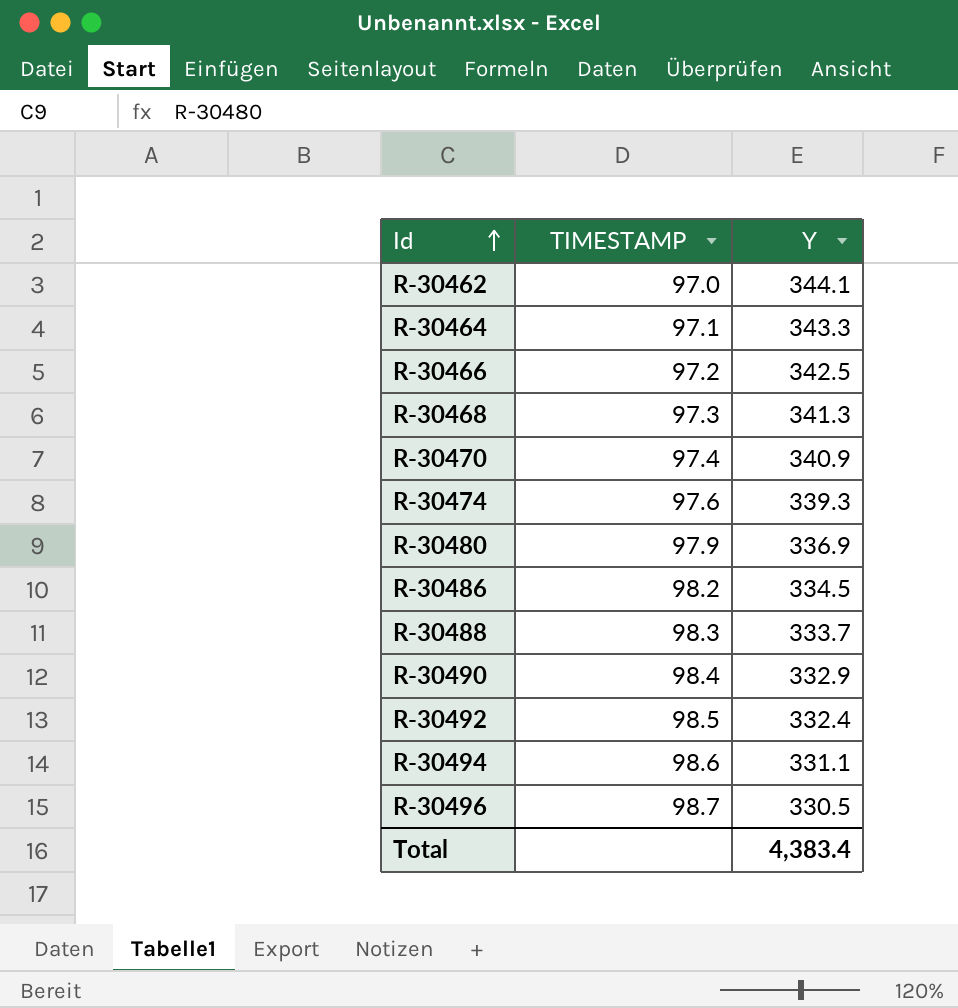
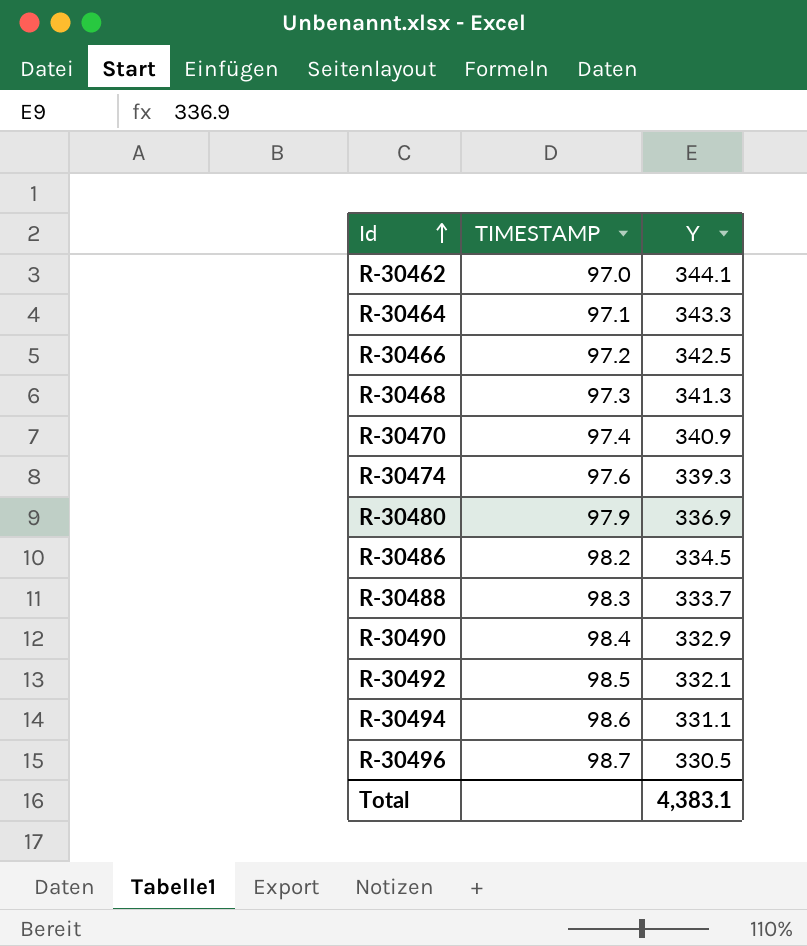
R-30492 | Y: 332.4 -> 332.1
Total | Y: 4,383.4 -> 4,383.1

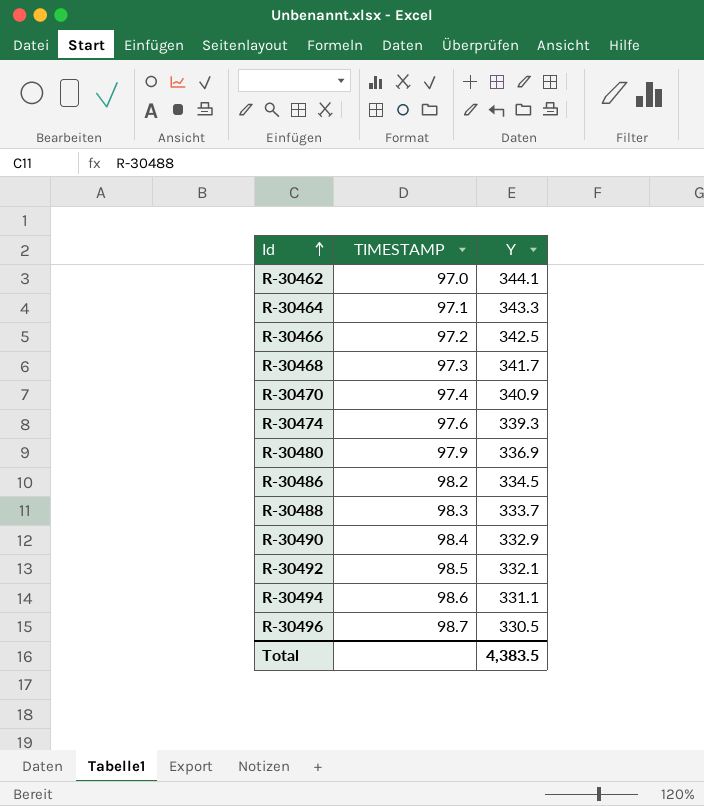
R-30468 | Y: 341.3 -> 341.7
Total | Y: 4,383.1 -> 4,383.5

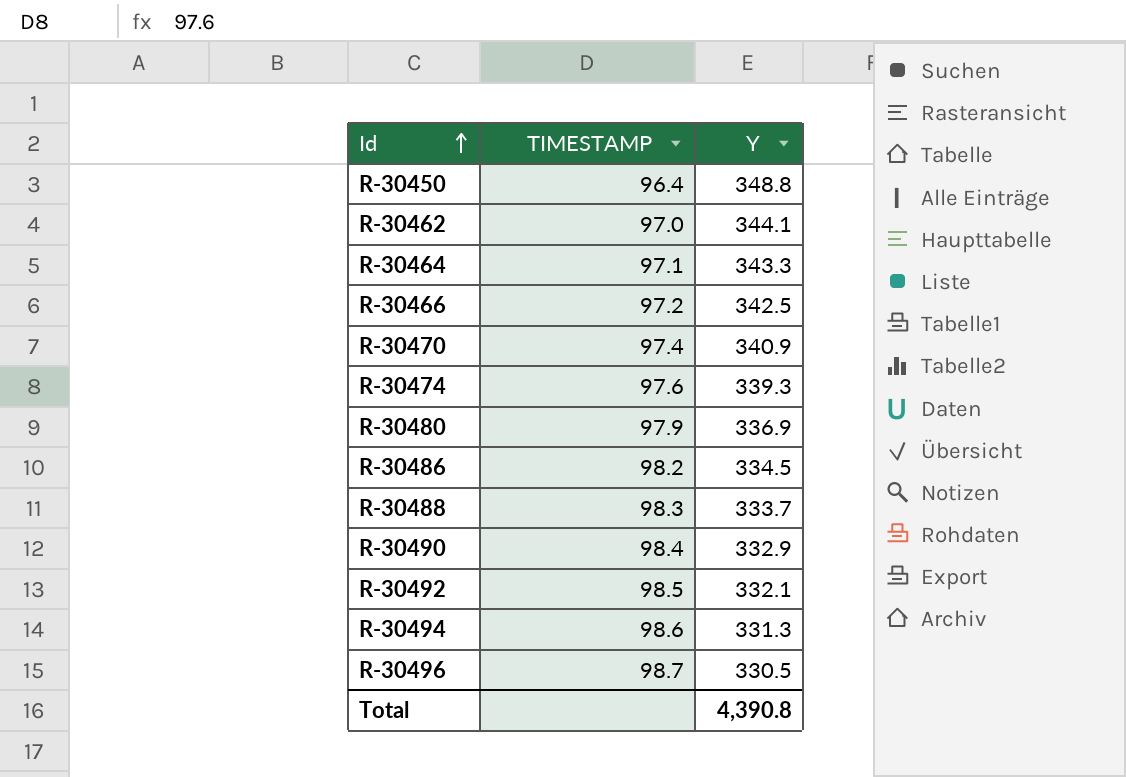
row R-30468: 97.3 | 341.7 -> none
row R-30450: none -> 96.4 | 348.8
R-30494 | Y: 331.1 -> 331.3
Total | Y: 4,383.5 -> 4,390.8

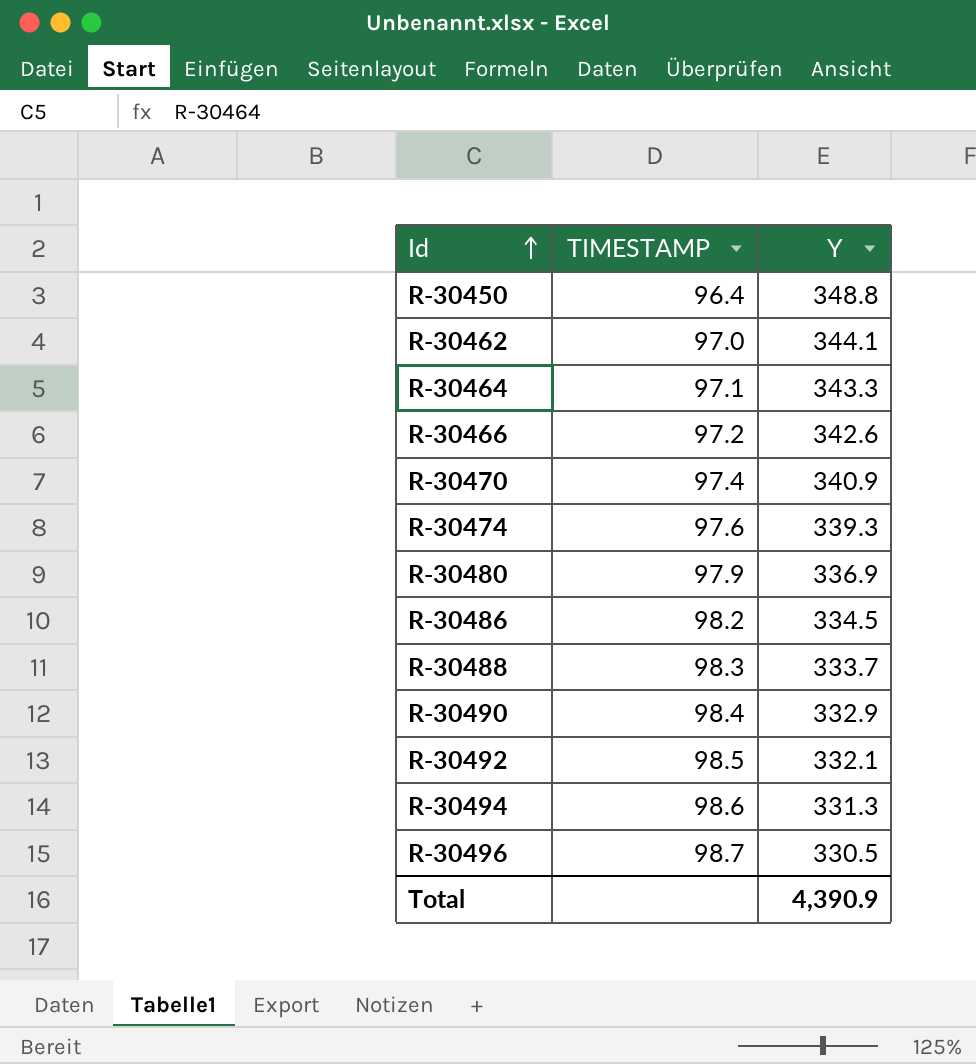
R-30466 | Y: 342.5 -> 342.6
Total | Y: 4,390.8 -> 4,390.9

